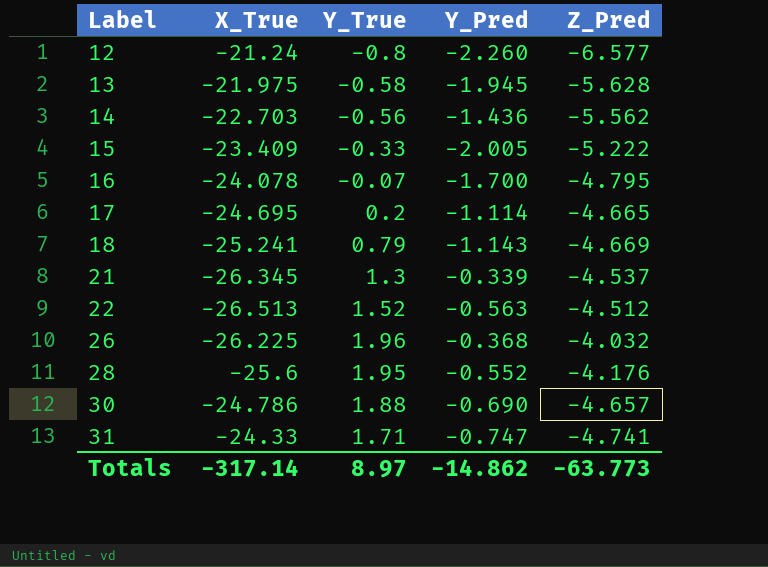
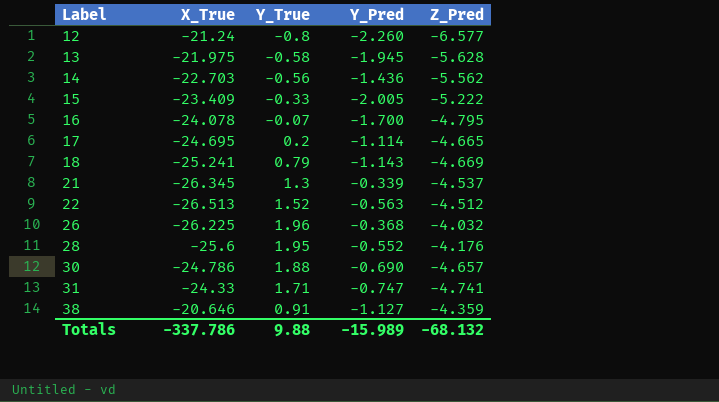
row 38: none -> -20.646 | 0.91 | -1.127 | -4.359
Totals | X_True: -317.14 -> -337.786
Totals | Y_True: 8.97 -> 9.88
Totals | Y_Pred: -14.862 -> -15.989
Totals | Z_Pred: -63.773 -> -68.132

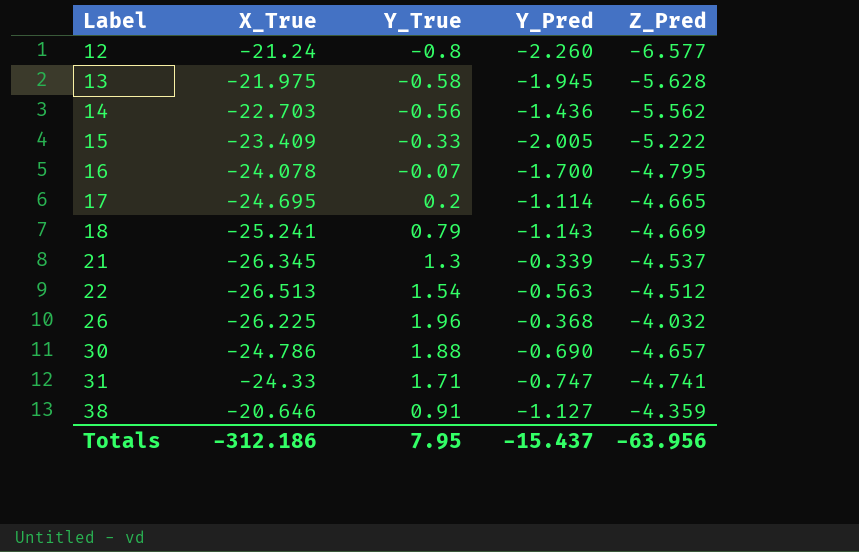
row 28: -25.6 | 1.95 | -0.552 | -4.176 -> none
22 | Y_True: 1.52 -> 1.54
Totals | X_True: -337.786 -> -312.186
Totals | Y_True: 9.88 -> 7.95
Totals | Y_Pred: -15.989 -> -15.437
Totals | Z_Pred: -68.132 -> -63.956

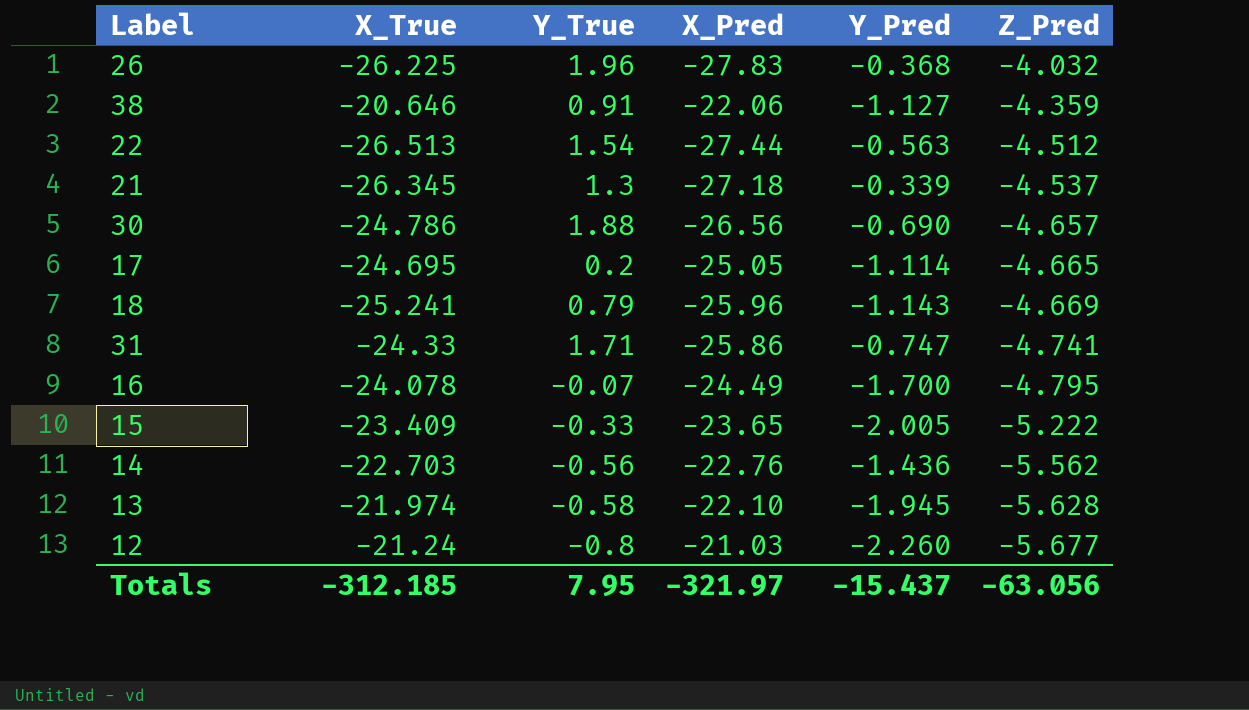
row order: Label ascending -> Z_Pred descending
column X_Pred | position: none -> 4
13 | X_True: -21.975 -> -21.974
12 | Z_Pred: -6.577 -> -5.677
Totals | X_True: -312.186 -> -312.185
Totals | Z_Pred: -63.956 -> -63.056

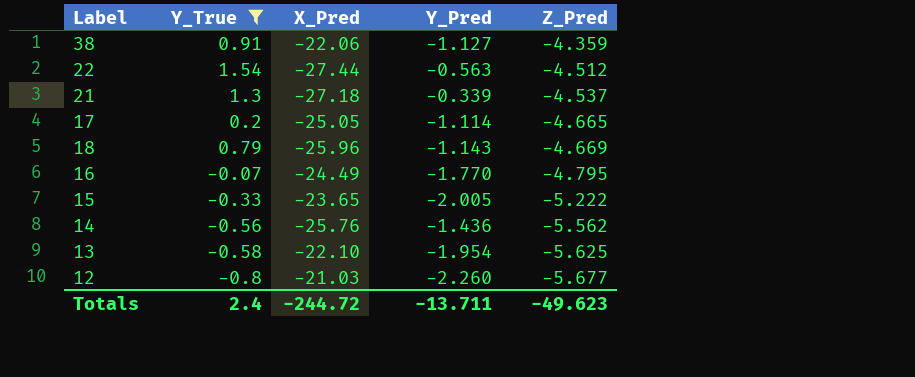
filter: none -> Y_True <= 1.54
column X_True | position: 2 -> none
16 | Y_Pred: -1.700 -> -1.770
14 | X_Pred: -22.76 -> -25.76
13 | Y_Pred: -1.945 -> -1.954
13 | Z_Pred: -5.628 -> -5.625
Totals | Y_True: 7.95 -> 2.4
Totals | X_Pred: -321.97 -> -244.72
Totals | Y_Pred: -15.437 -> -13.711
Totals | Z_Pred: -63.056 -> -49.623

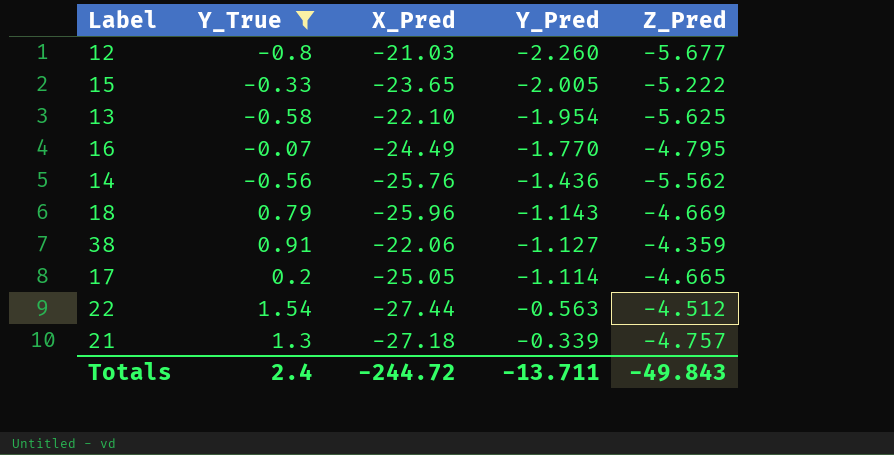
row order: Z_Pred descending -> Y_Pred ascending
21 | Z_Pred: -4.537 -> -4.757
Totals | Z_Pred: -49.623 -> -49.843

